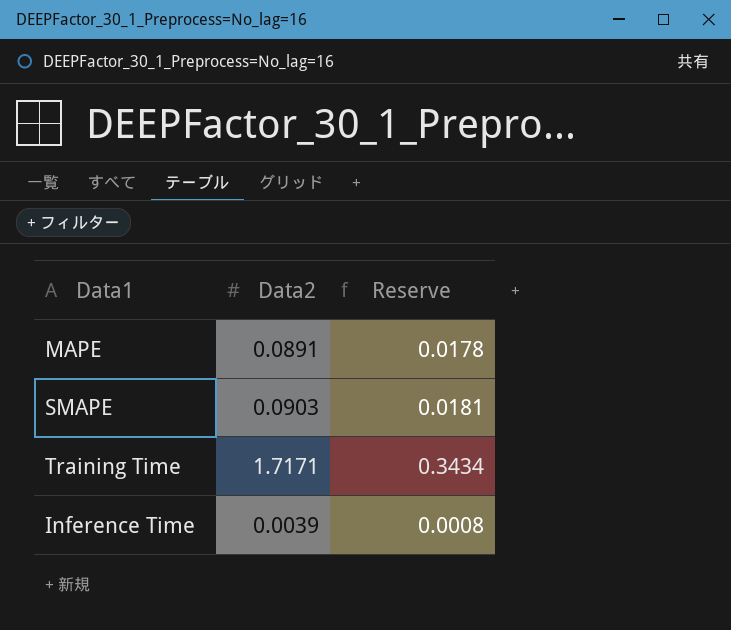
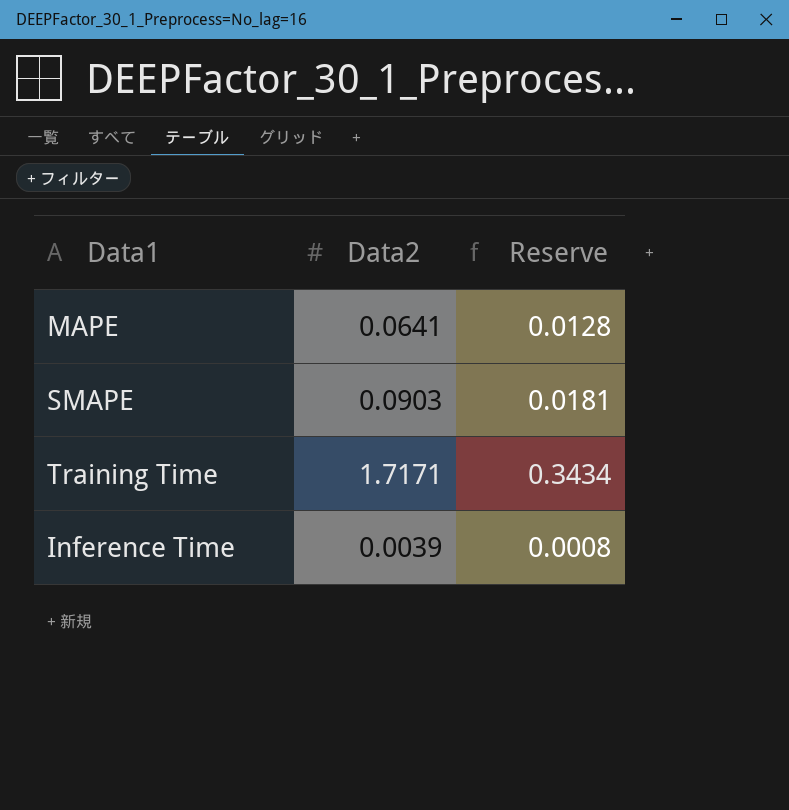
MAPE | Data2: 0.0891 -> 0.0641
MAPE | Reserve: 0.0178 -> 0.0128

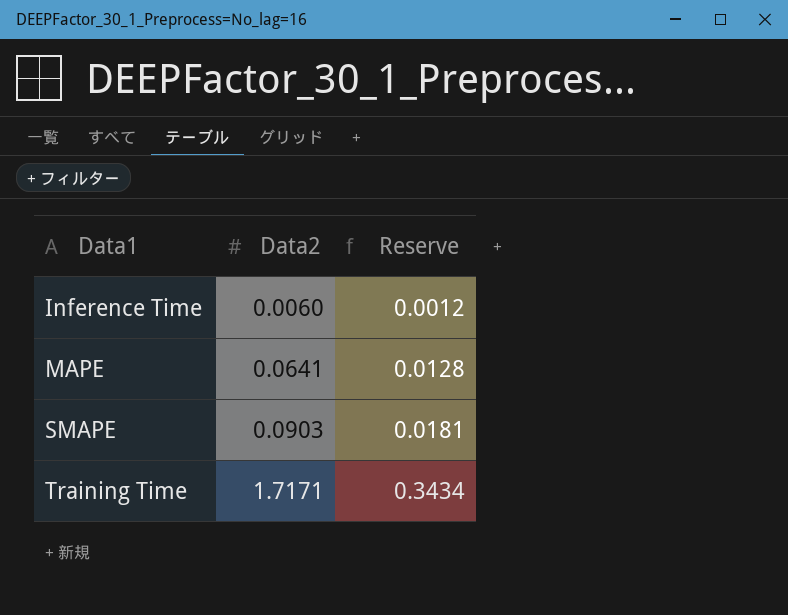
row order: none -> Data1 ascending
Inference Time | Data2: 0.0039 -> 0.0060
Inference Time | Reserve: 0.0008 -> 0.0012

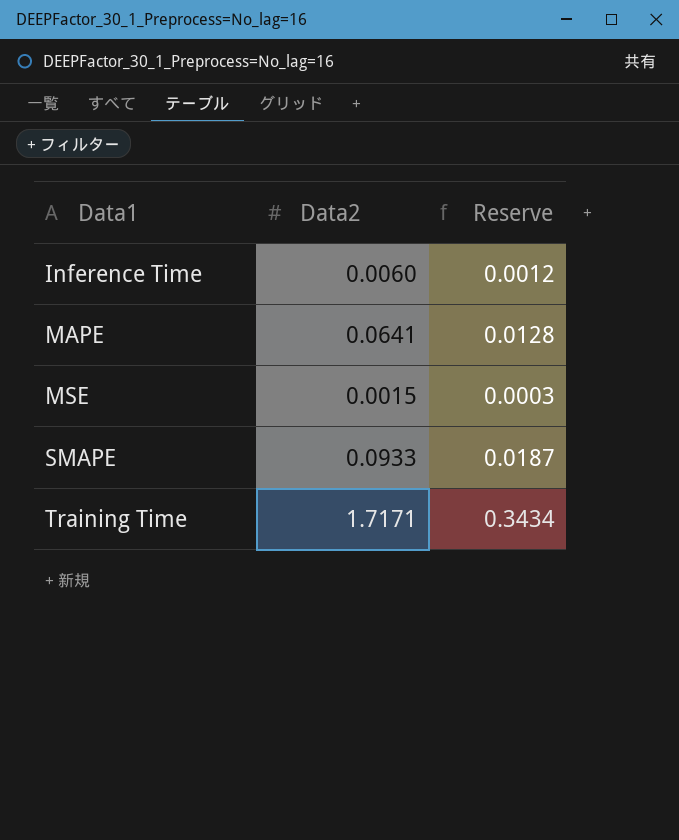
row MSE: none -> 0.0015 | 0.0003
SMAPE | Data2: 0.0903 -> 0.0933
SMAPE | Reserve: 0.0181 -> 0.0187

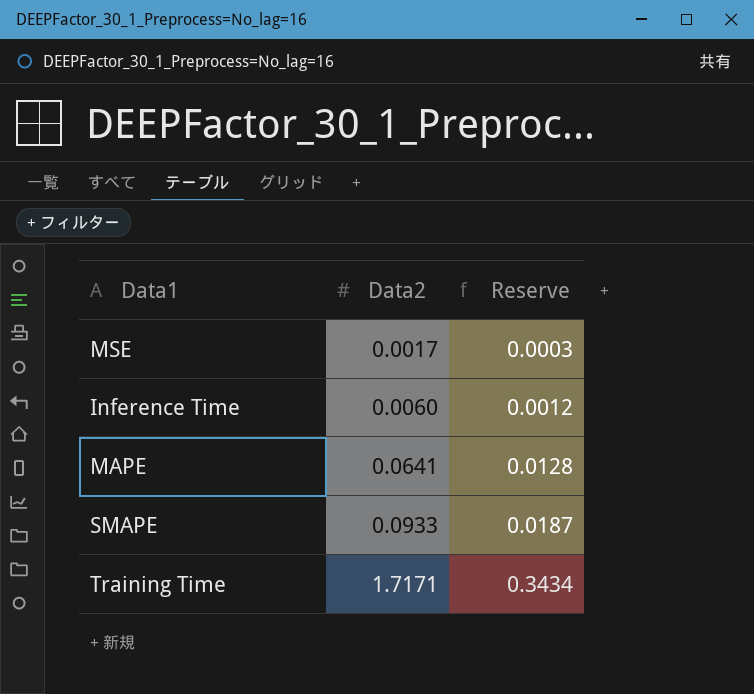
row order: Data1 ascending -> Data2 ascending
MSE | Data2: 0.0015 -> 0.0017

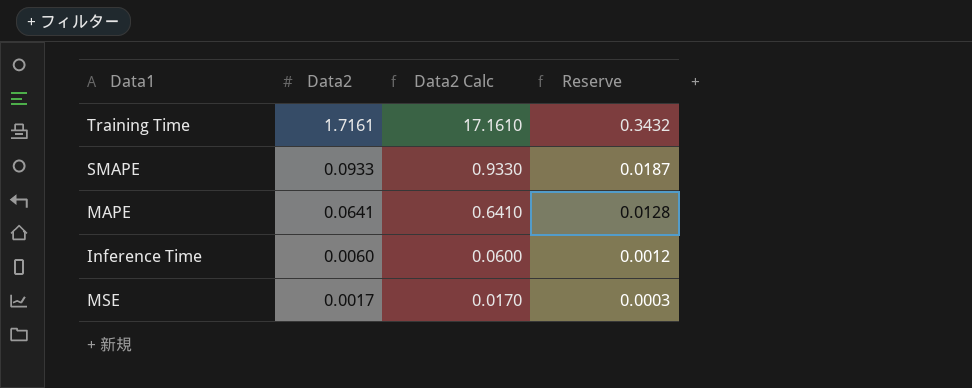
row order: Data2 ascending -> Data2 descending
column Data2 Calc | formula: none -> [Data2] * 10
Training Time | Data2: 1.7171 -> 1.7161
Training Time | Reserve: 0.3434 -> 0.3432

